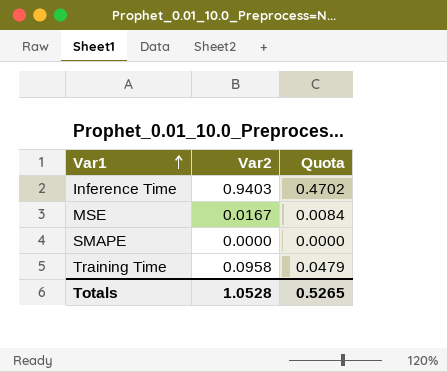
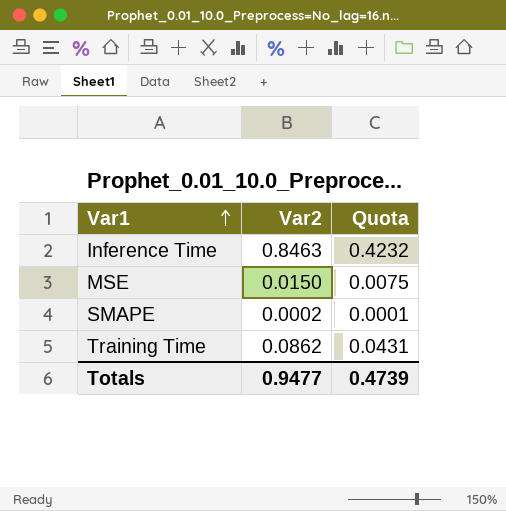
Inference Time | Var2: 0.9403 -> 0.8463
Inference Time | Quota: 0.4702 -> 0.4232
MSE | Var2: 0.0167 -> 0.0150
MSE | Quota: 0.0084 -> 0.0075
SMAPE | Var2: 0.0000 -> 0.0002
SMAPE | Quota: 0.0000 -> 0.0001
Training Time | Var2: 0.0958 -> 0.0862
Training Time | Quota: 0.0479 -> 0.0431
Totals | Var2: 1.0528 -> 0.9477
Totals | Quota: 0.5265 -> 0.4739

